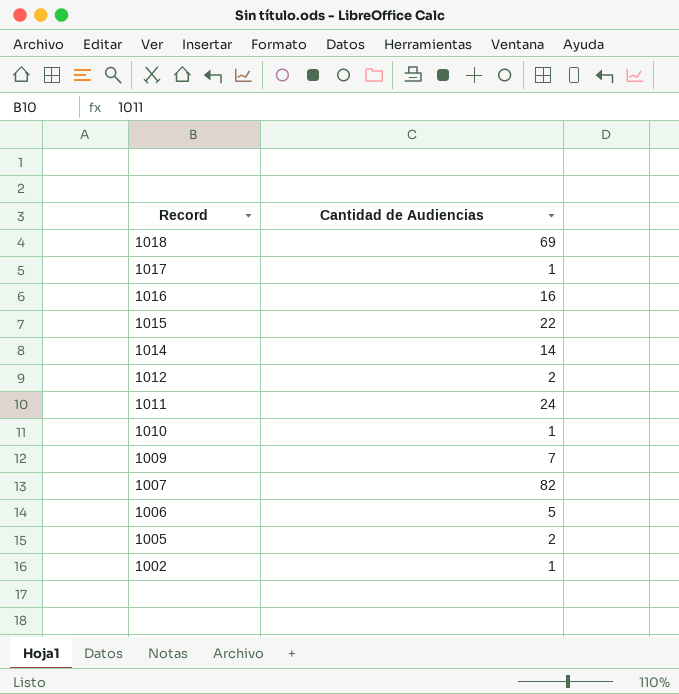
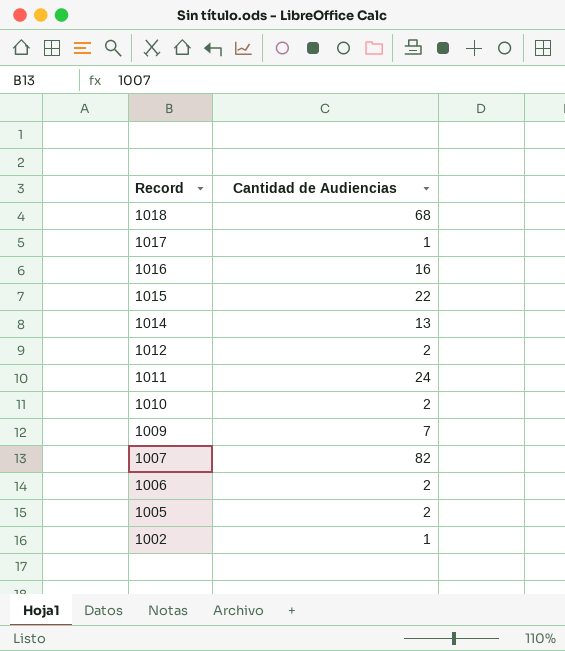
1018 | Cantidad de Audiencias: 69 -> 68
1014 | Cantidad de Audiencias: 14 -> 13
1010 | Cantidad de Audiencias: 1 -> 2
1006 | Cantidad de Audiencias: 5 -> 2

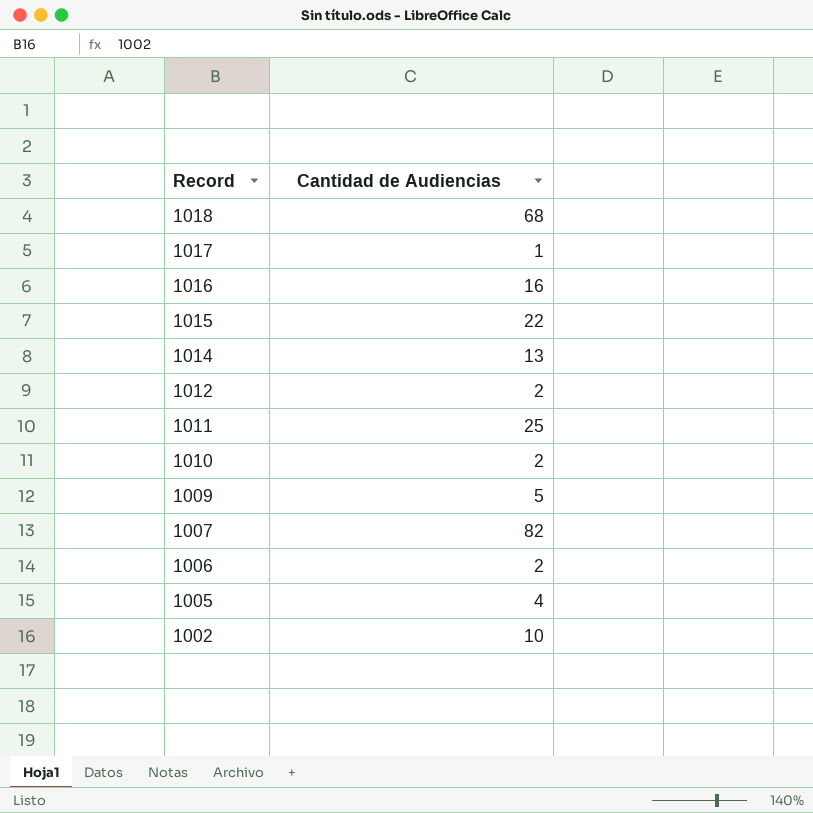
1011 | Cantidad de Audiencias: 24 -> 25
1009 | Cantidad de Audiencias: 7 -> 5
1005 | Cantidad de Audiencias: 2 -> 4
1002 | Cantidad de Audiencias: 1 -> 10

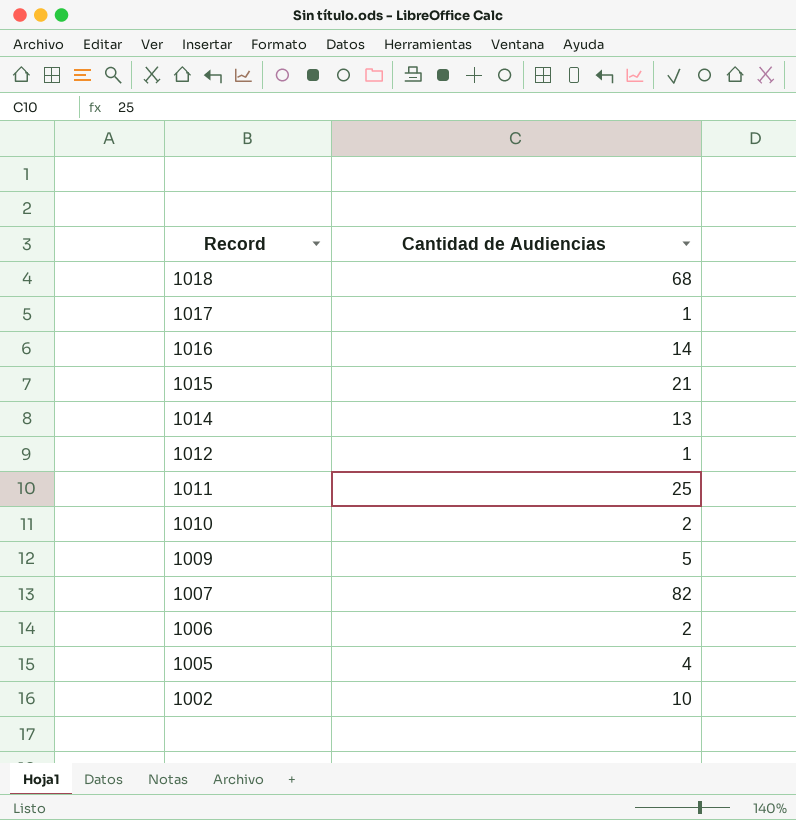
1016 | Cantidad de Audiencias: 16 -> 14
1015 | Cantidad de Audiencias: 22 -> 21
1012 | Cantidad de Audiencias: 2 -> 1

